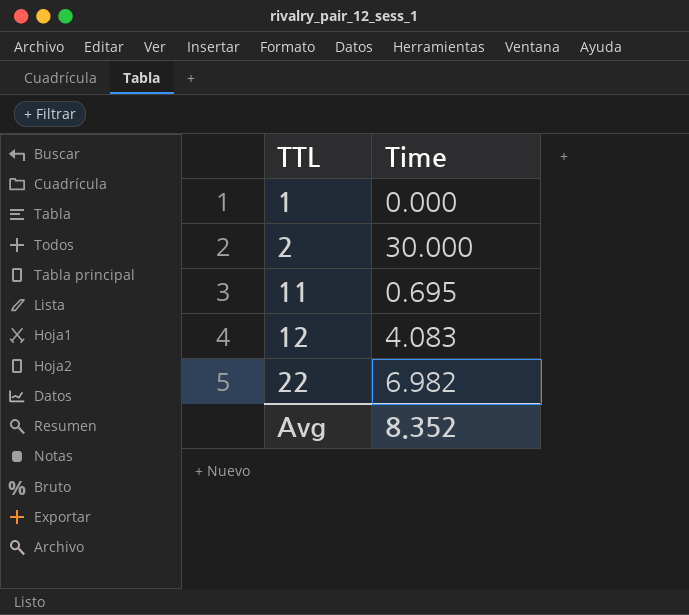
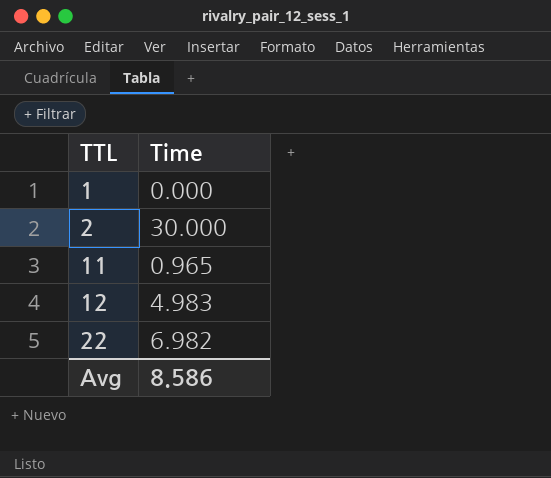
11 | Time: 0.695 -> 0.965
12 | Time: 4.083 -> 4.983
Avg | Time: 8.352 -> 8.586

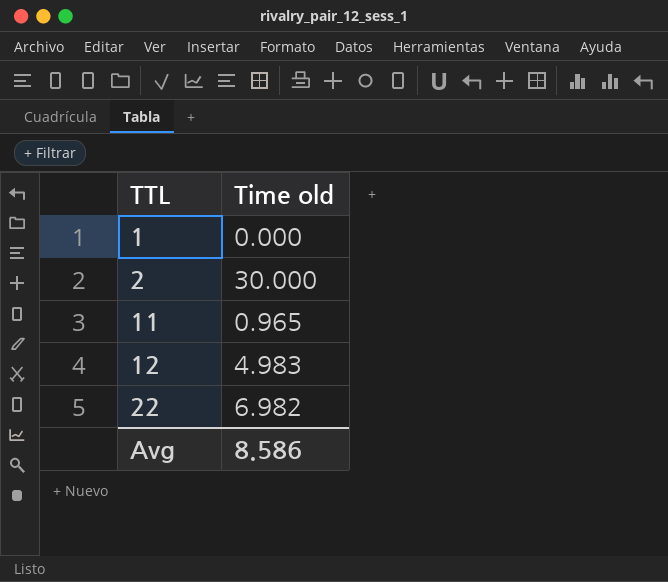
column name: Time -> Time old

